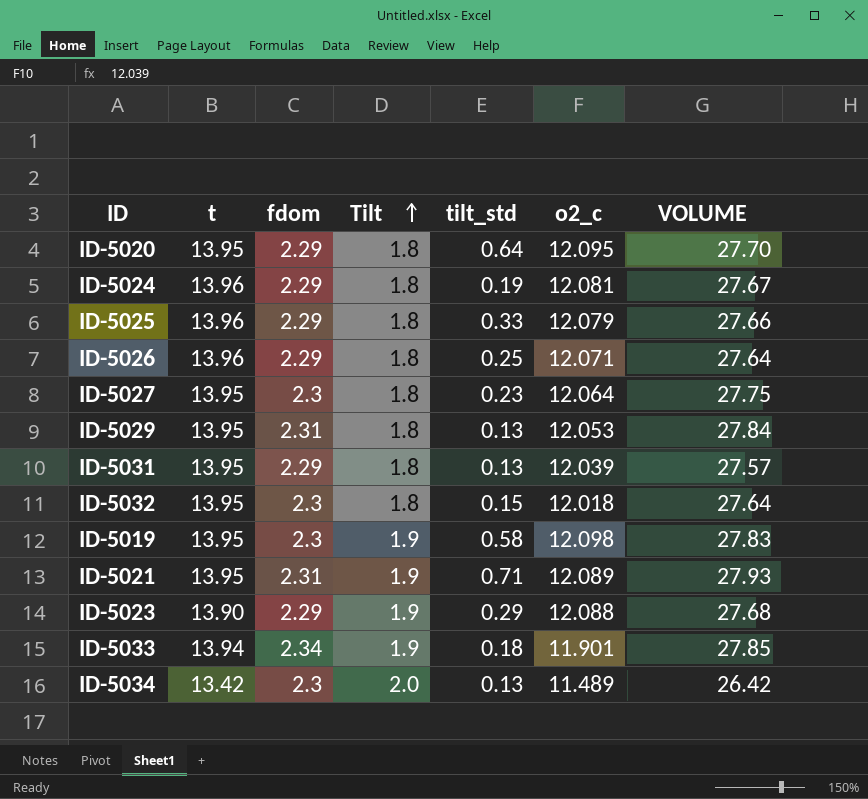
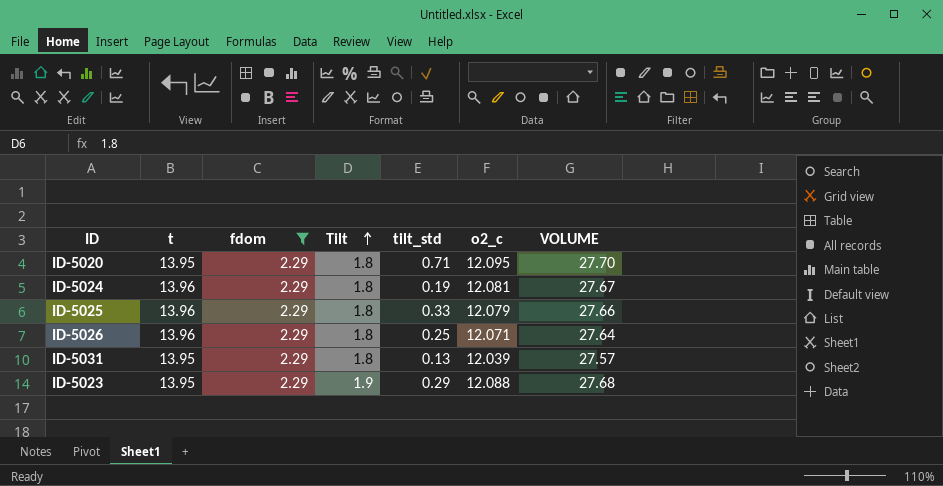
filter: none -> fdom = 2.29
ID-5020 | tilt_std: 0.64 -> 0.71
ID-5023 | t: 13.90 -> 13.95

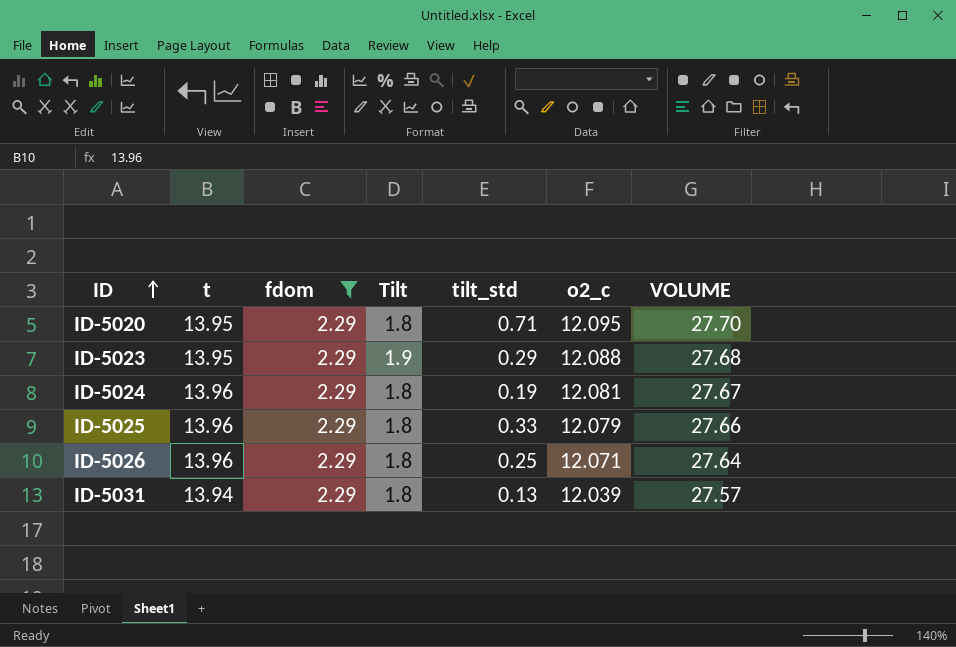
row order: Tilt ascending -> ID ascending
ID-5031 | t: 13.95 -> 13.94

